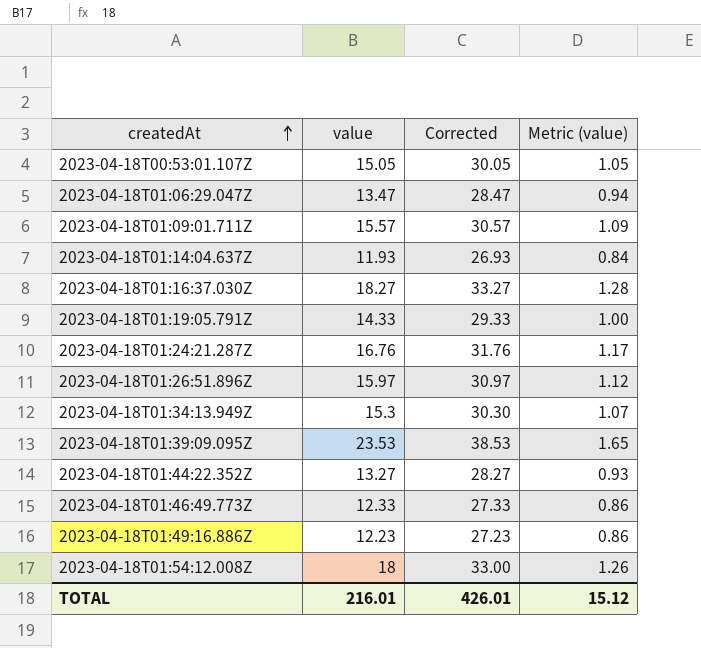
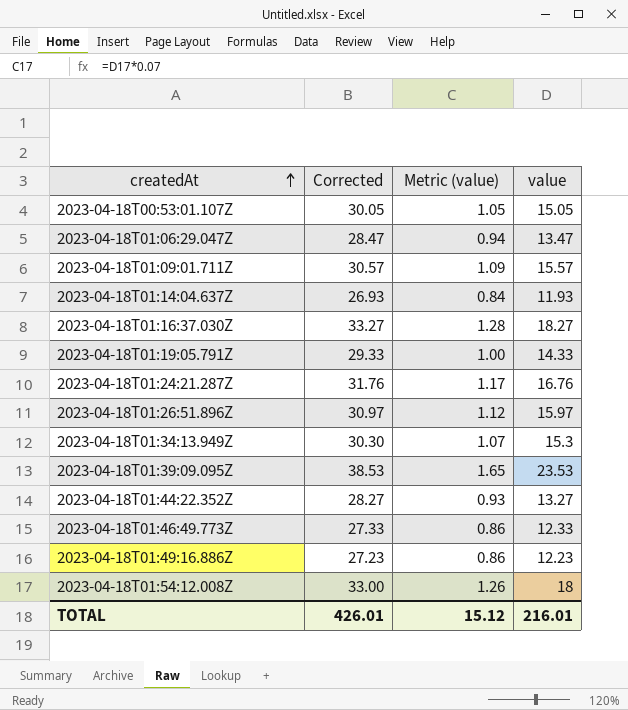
column value | position: 2 -> 4

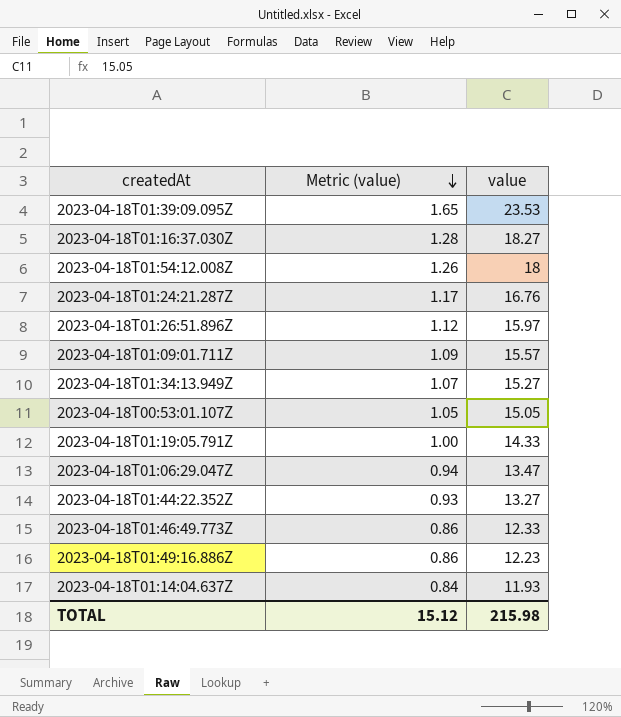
row order: createdAt ascending -> Metric (value) descending
column Corrected | formula: [value] + 15 -> none
2023-04-18T01:34:13.949Z | value: 15.3 -> 15.27
TOTAL | value: 216.01 -> 215.98

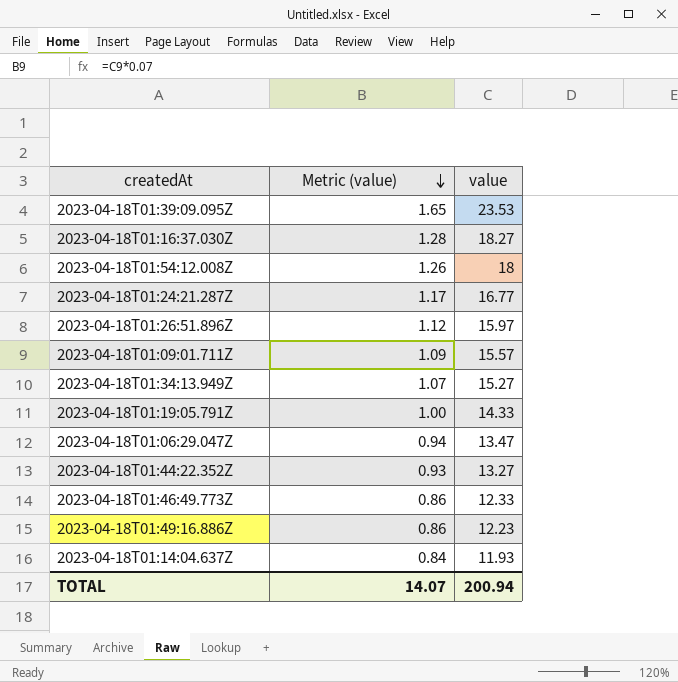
row 2023-04-18T00:53:01.107Z: 1.05 | 15.05 -> none
2023-04-18T01:24:21.287Z | value: 16.76 -> 16.77
TOTAL | Metric (value): 15.12 -> 14.07
TOTAL | value: 215.98 -> 200.94

